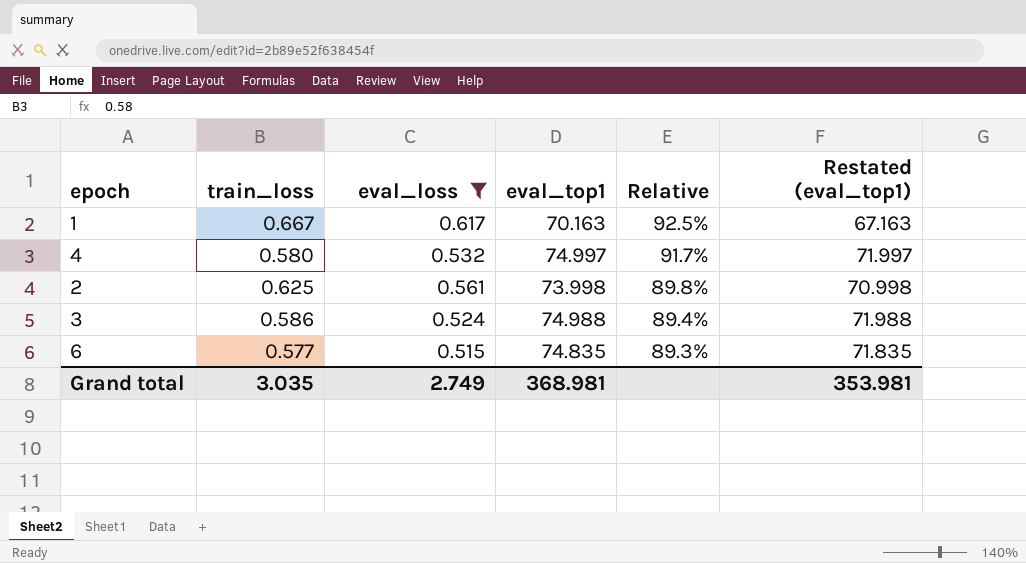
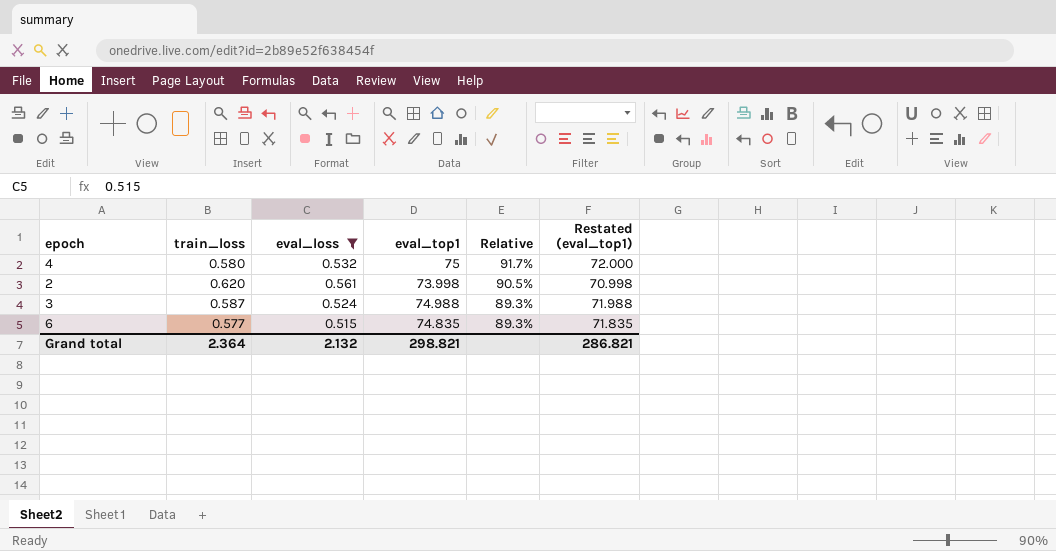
row 1: 0.667 | 0.617 | 70.163 | 92.5% | 67.163 -> none
4 | eval_top1: 74.997 -> 75
4 | Restated (eval_top1): 71.997 -> 72.000
2 | train_loss: 0.625 -> 0.620
2 | Relative: 89.8% -> 90.5%
3 | train_loss: 0.586 -> 0.587
3 | Relative: 89.4% -> 89.3%
Grand total | train_loss: 3.035 -> 2.364
Grand total | eval_loss: 2.749 -> 2.132
Grand total | eval_top1: 368.981 -> 298.821
Grand total | Restated (eval_top1): 353.981 -> 286.821

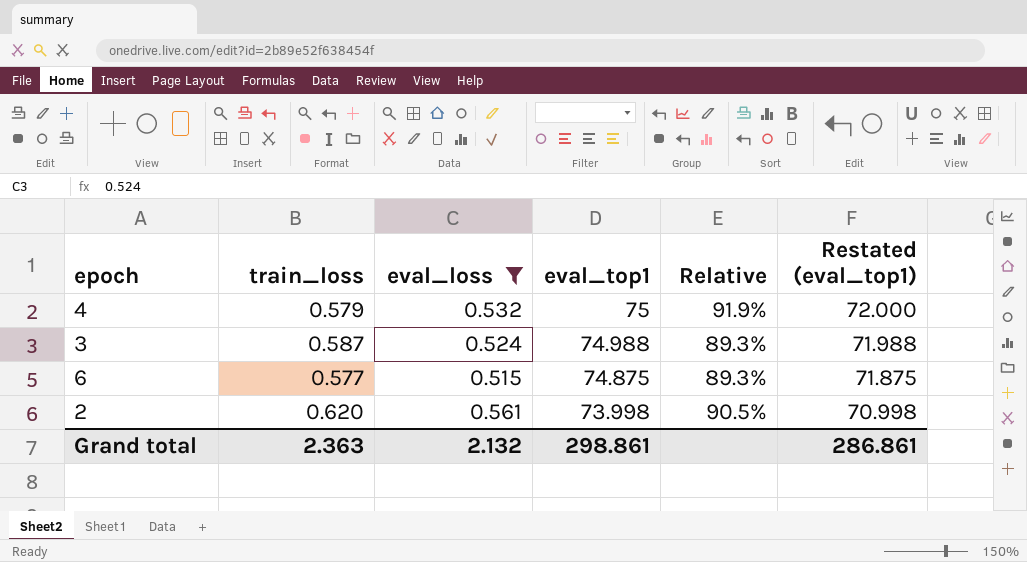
row order: Relative descending -> eval_top1 descending
4 | train_loss: 0.580 -> 0.579
4 | Relative: 91.7% -> 91.9%
6 | eval_top1: 74.835 -> 74.875
6 | Restated (eval_top1): 71.835 -> 71.875
Grand total | train_loss: 2.364 -> 2.363
Grand total | eval_top1: 298.821 -> 298.861
Grand total | Restated (eval_top1): 286.821 -> 286.861

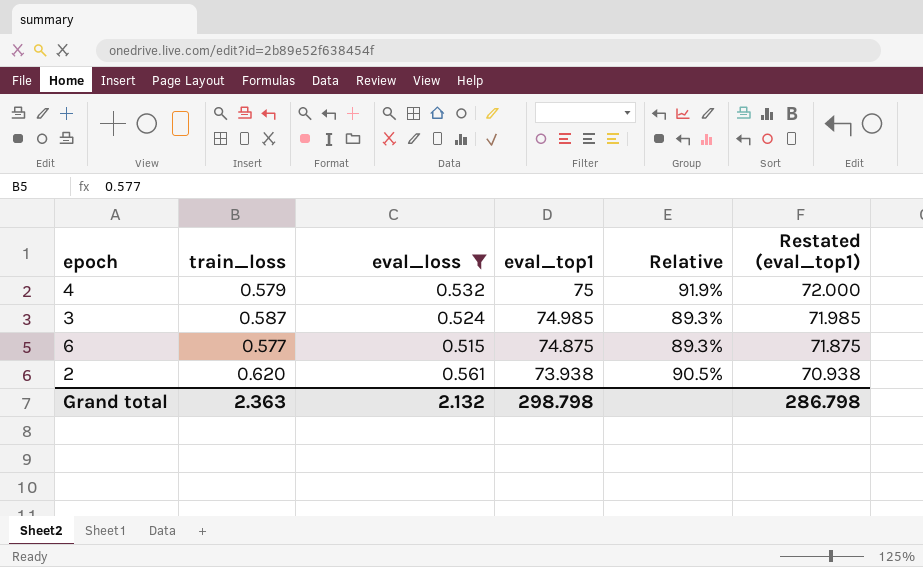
3 | eval_top1: 74.988 -> 74.985
3 | Restated (eval_top1): 71.988 -> 71.985
2 | eval_top1: 73.998 -> 73.938
2 | Restated (eval_top1): 70.998 -> 70.938
Grand total | eval_top1: 298.861 -> 298.798
Grand total | Restated (eval_top1): 286.861 -> 286.798

